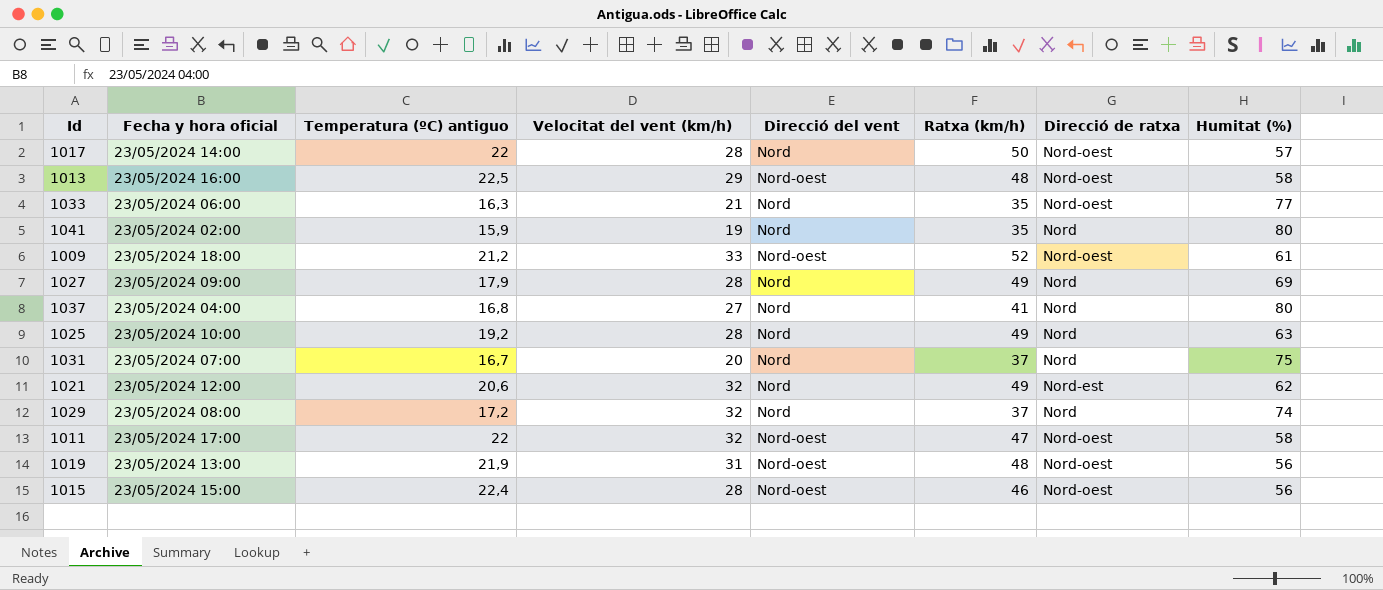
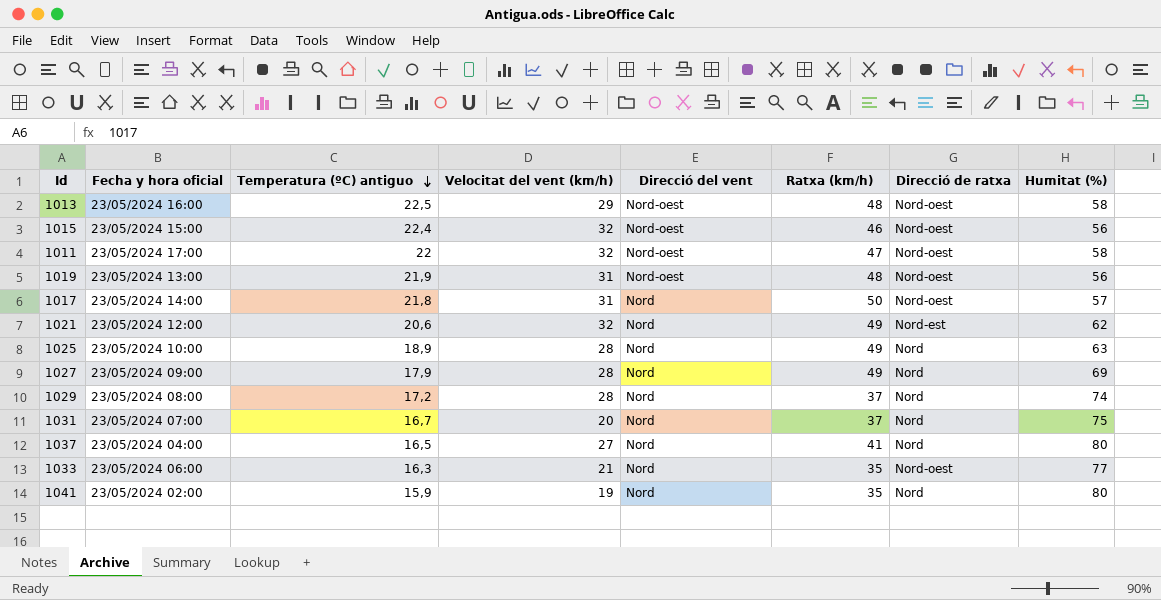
row order: none -> Temperatura (ºC) antiguo descending
row 1009: 23/05/2024 18:00 | 21,2 | 33 | Nord-oest | 52 | Nord-oest | 61 -> none
1015 | Velocitat del vent (km/h): 28 -> 32
1017 | Temperatura (ºC) antiguo: 22 -> 21,8
1017 | Velocitat del vent (km/h): 28 -> 31
1025 | Temperatura (ºC) antiguo: 19,2 -> 18,9
1029 | Velocitat del vent (km/h): 32 -> 28
1037 | Temperatura (ºC) antiguo: 16,8 -> 16,5

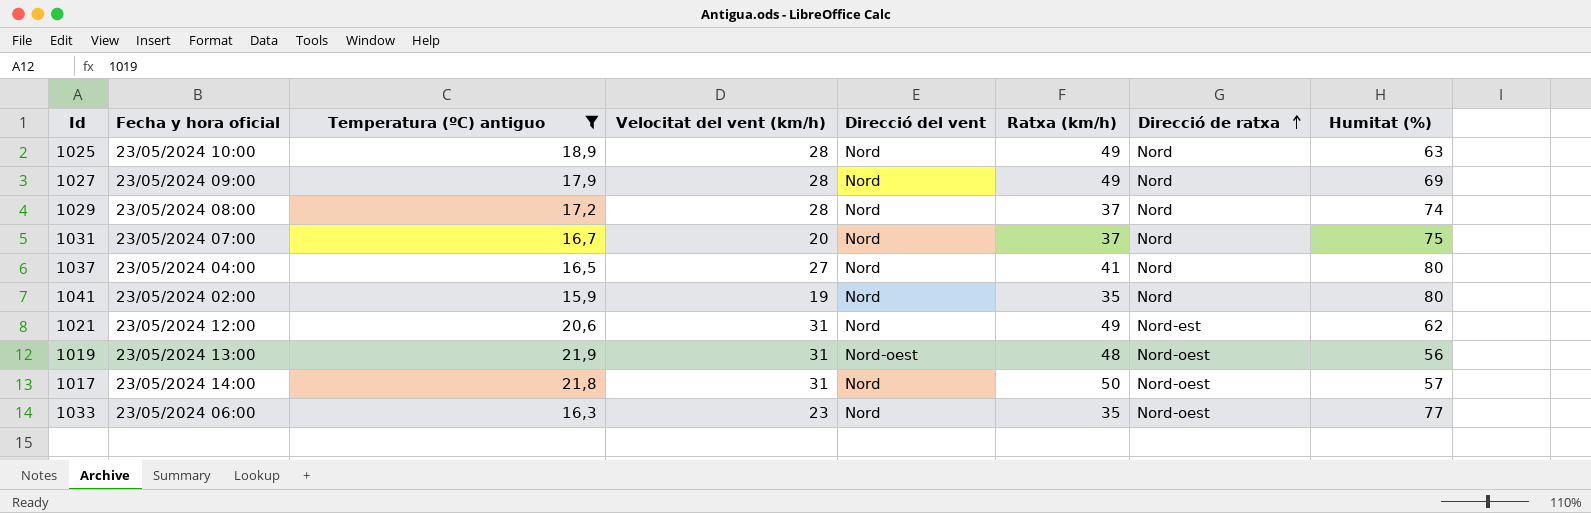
filter: none -> Temperatura (ºC) antiguo <= 21,9
row order: Temperatura (ºC) antiguo descending -> Direcció de ratxa ascending
1021 | Velocitat del vent (km/h): 32 -> 31
1033 | Velocitat del vent (km/h): 21 -> 23

